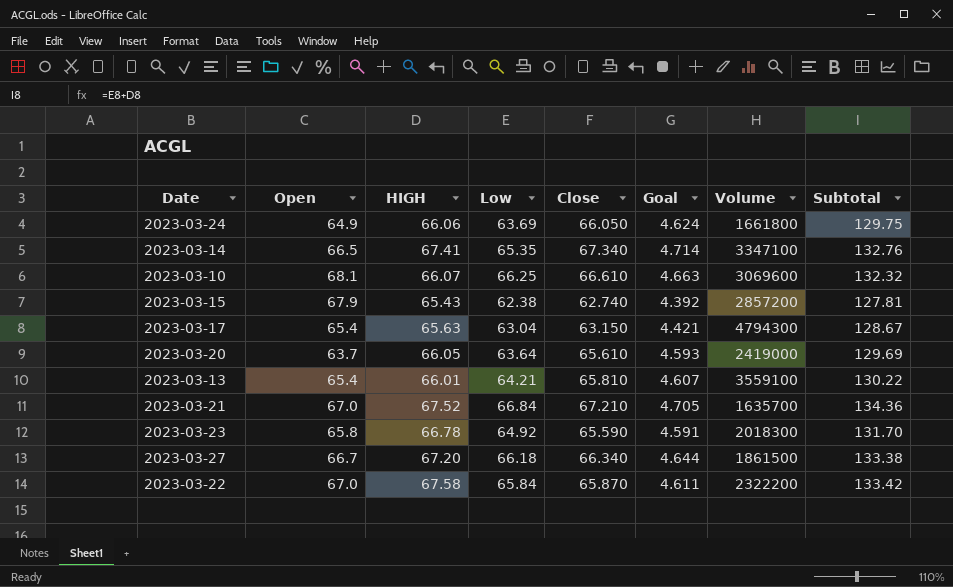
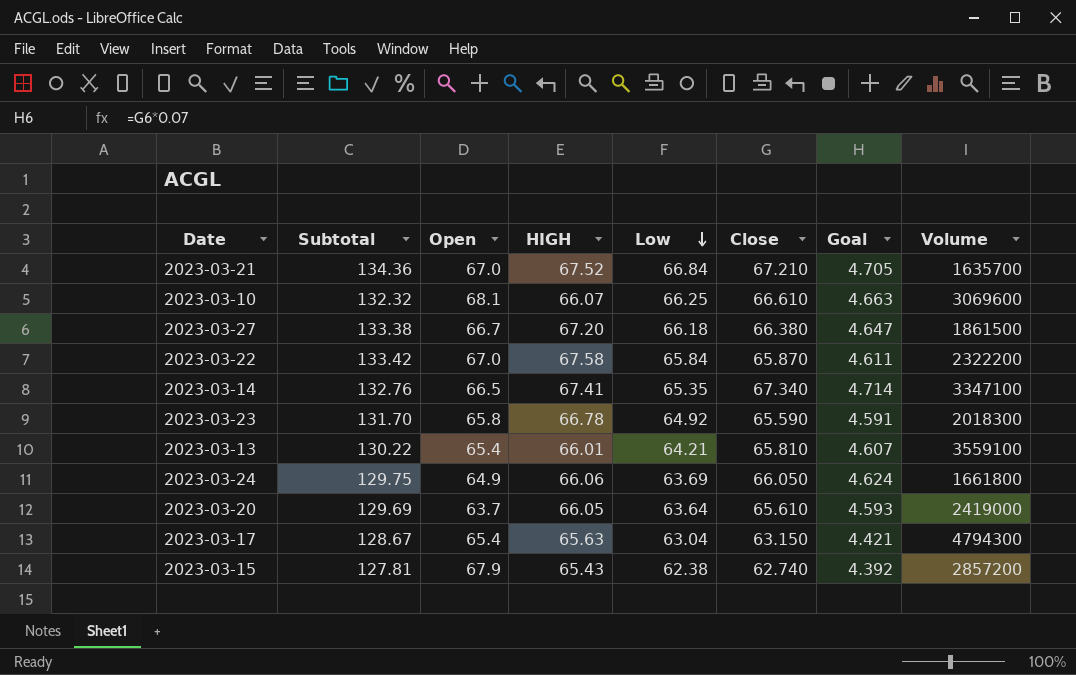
row order: none -> Low descending
column Subtotal | position: 8 -> 2
2023-03-27 | Close: 66.340 -> 66.380
2023-03-27 | Goal: 4.644 -> 4.647

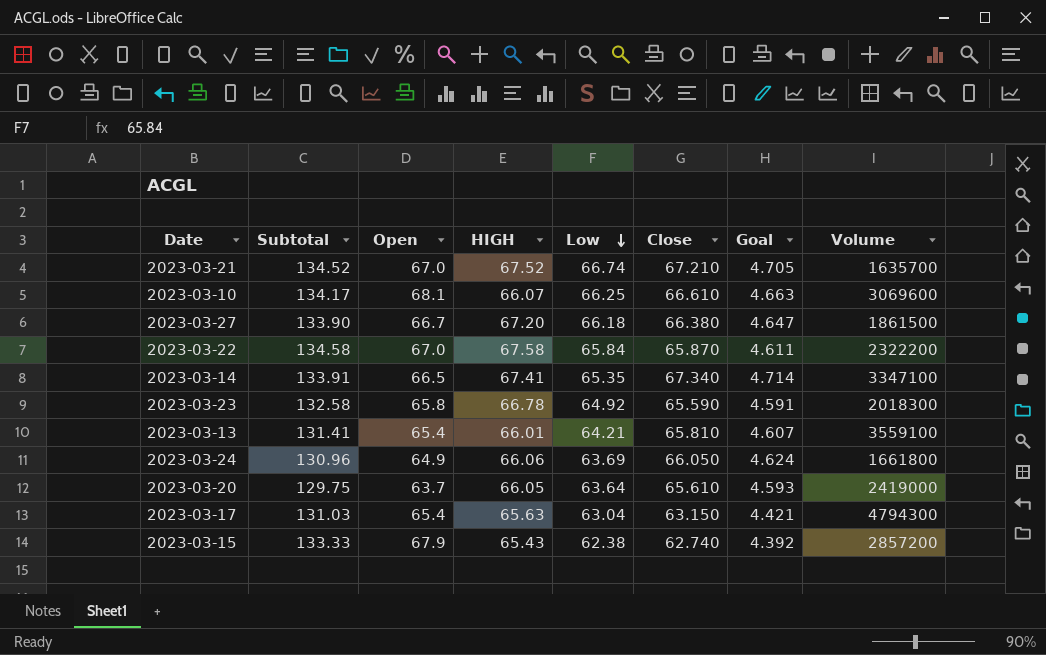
column Subtotal | formula: [HIGH] + [Low] -> [Open] + [HIGH]
2023-03-21 | Low: 66.84 -> 66.74

